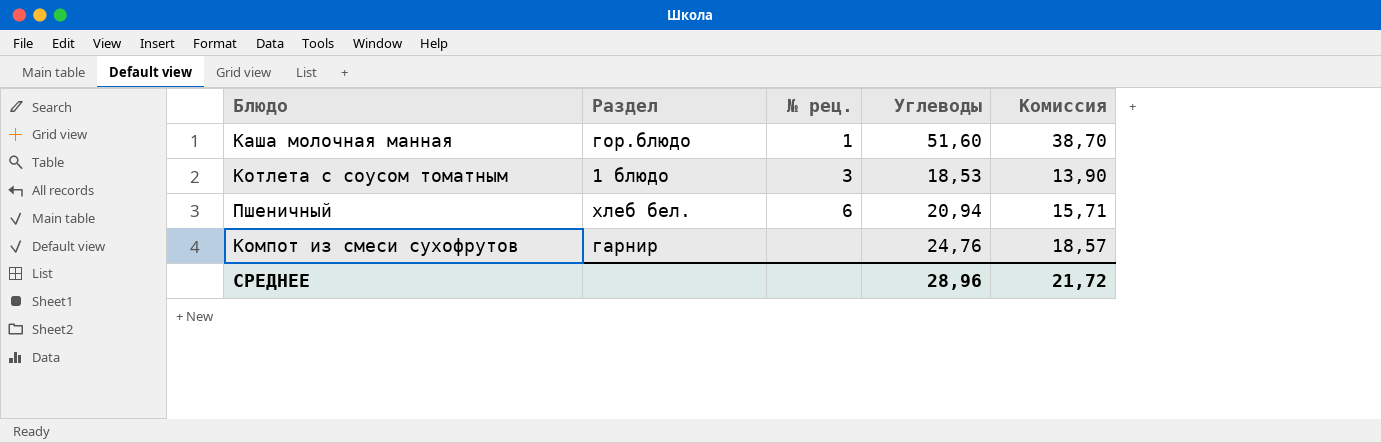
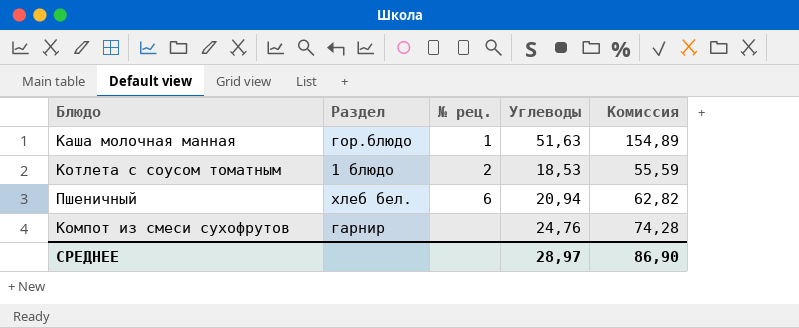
column Комиссия | formula: [Углеводы] * 0,75 -> [Углеводы] * 3
Каша молочная манная | Углеводы: 51,60 -> 51,63
Котлета с соусом томатным | № рец.: 3 -> 2
СРЕДНЕЕ | Углеводы: 28,96 -> 28,97
СРЕДНЕЕ | Комиссия: 21,72 -> 86,90

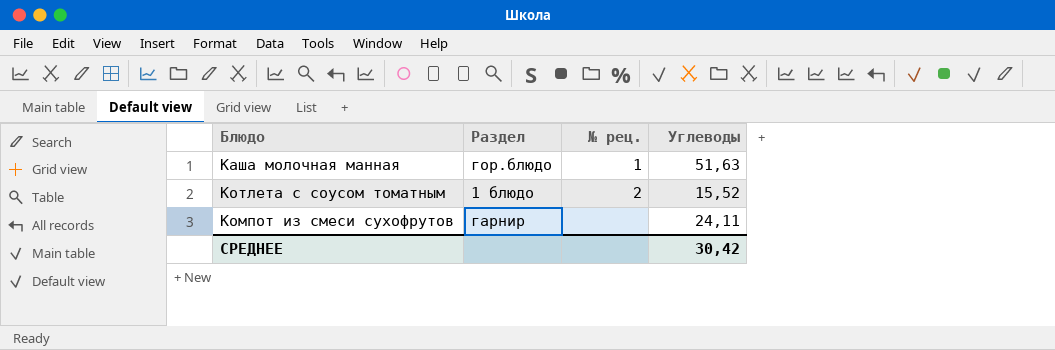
column Комиссия | formula: [Углеводы] * 3 -> none
row Пшеничный: хлеб бел. | 6 | 20,94 | 62,82 -> none
Котлета с соусом томатным | Углеводы: 18,53 -> 15,52
Компот из смеси сухофрутов | Углеводы: 24,76 -> 24,11
СРЕДНЕЕ | Углеводы: 28,97 -> 30,42

